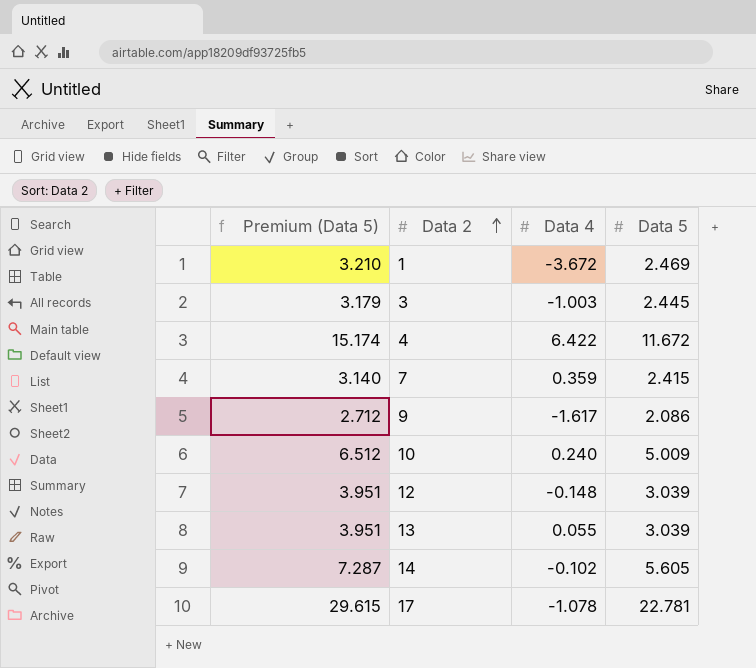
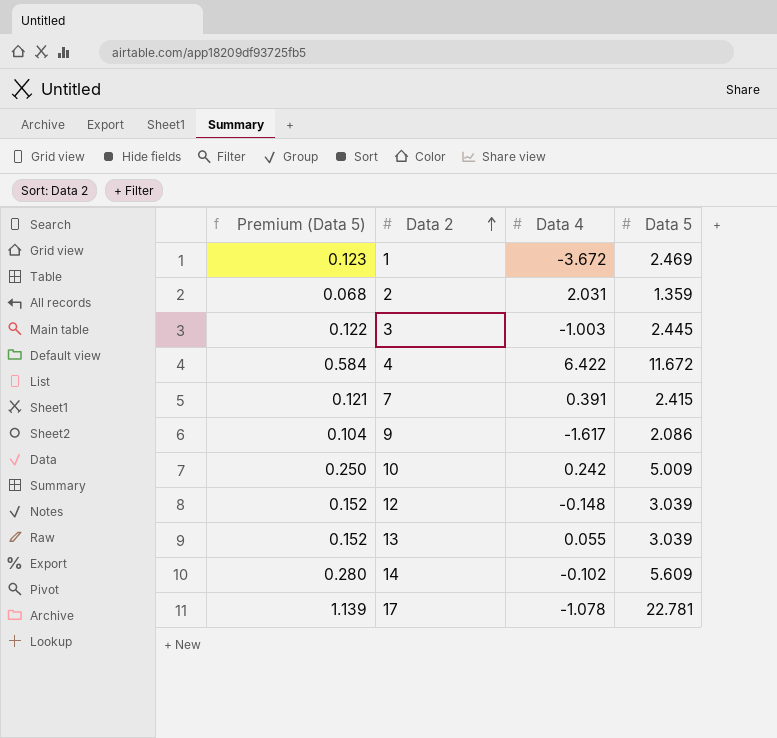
column Premium (Data 5) | formula: [Data 5] * 1.3 -> [Data 5] * 0.05
row 2: none -> 0.068 | 2.031 | 1.359
7 | Data 4: 0.359 -> 0.391
10 | Data 4: 0.240 -> 0.242
14 | Data 5: 5.605 -> 5.609

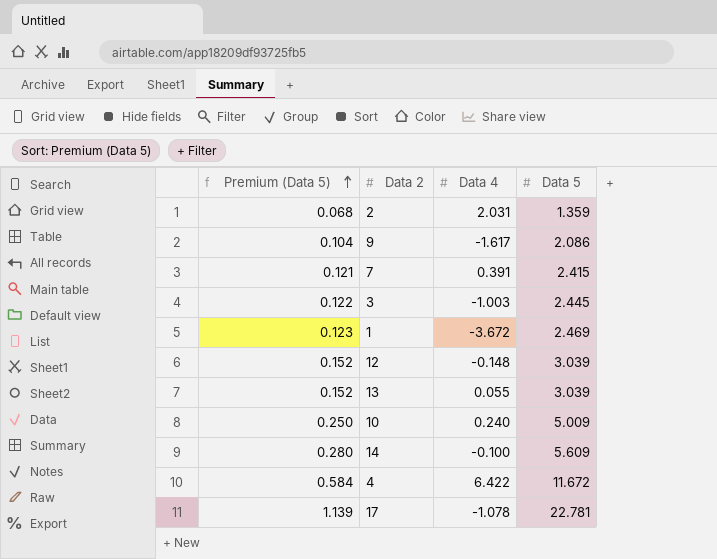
row order: Data 2 ascending -> Premium (Data 5) ascending
10 | Data 4: 0.242 -> 0.240
14 | Data 4: -0.102 -> -0.100

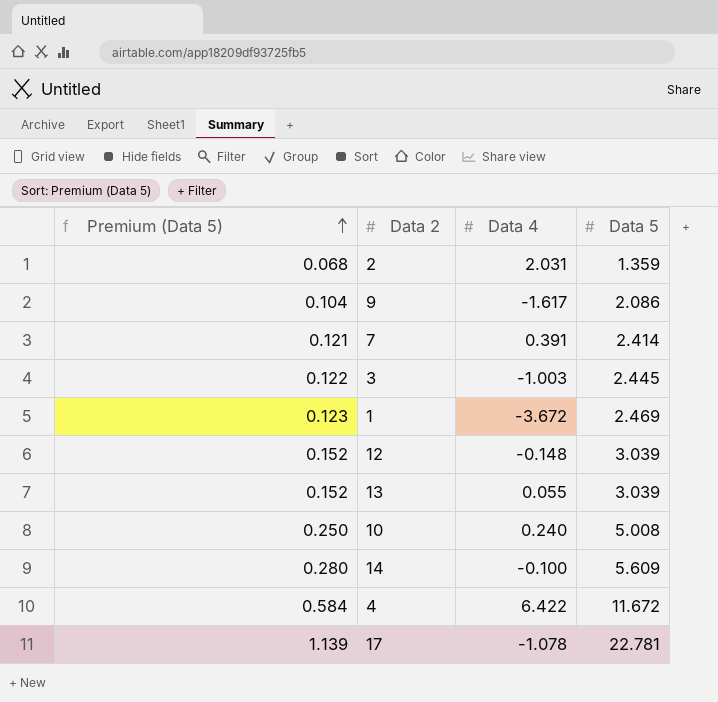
7 | Data 5: 2.415 -> 2.414
10 | Data 5: 5.009 -> 5.008

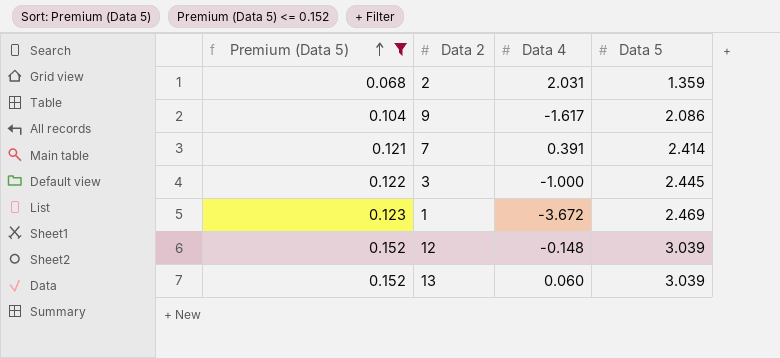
filter: none -> Premium (Data 5) <= 0.152
3 | Data 4: -1.003 -> -1.000
13 | Data 4: 0.055 -> 0.060

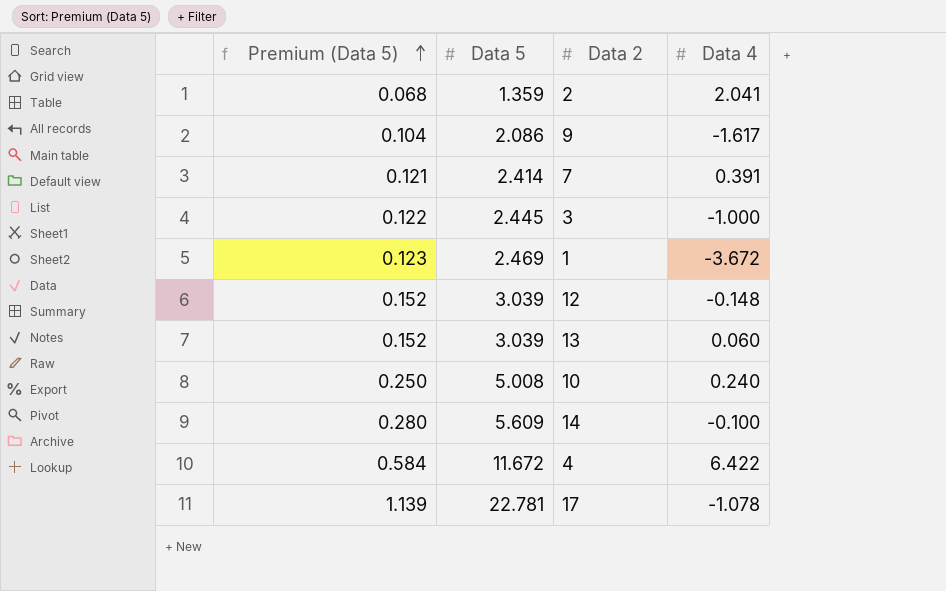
filter: Premium (Data 5) <= 0.152 -> none
column Data 5 | position: 4 -> 2
2 | Data 4: 2.031 -> 2.041

